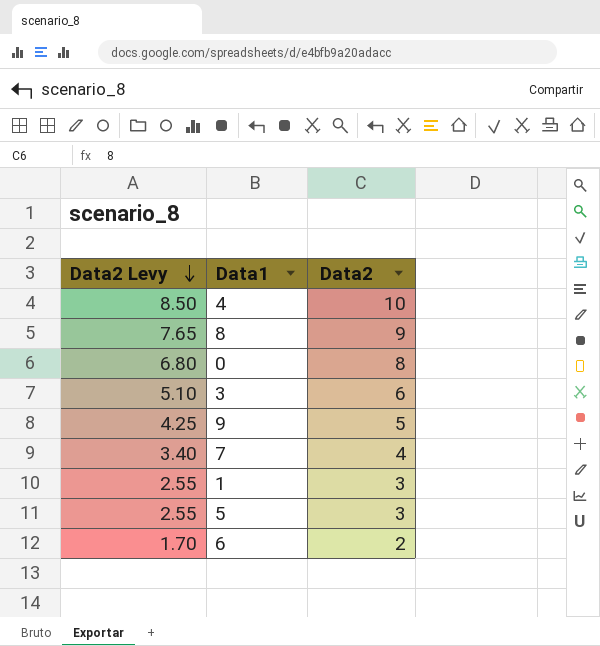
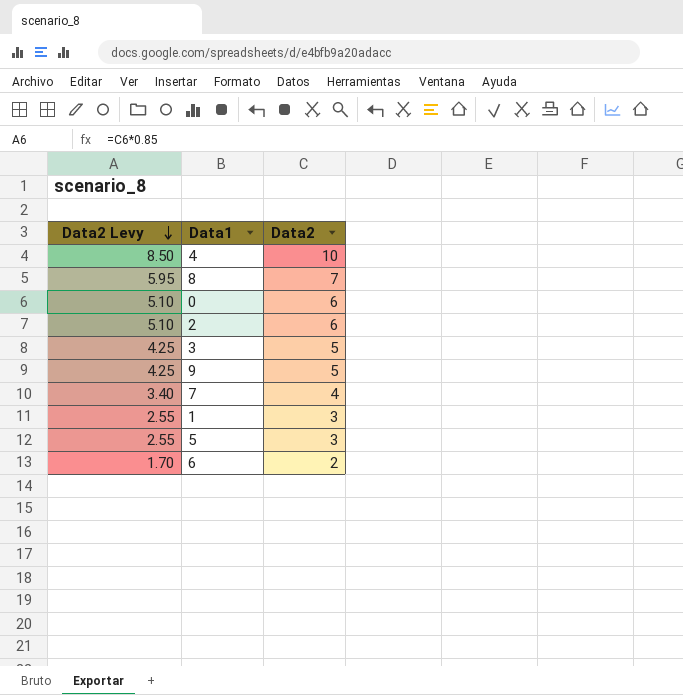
8 | Data2 Levy: 7.65 -> 5.95
8 | Data2: 9 -> 7
0 | Data2 Levy: 6.80 -> 5.10
0 | Data2: 8 -> 6
row 2: none -> 5.10 | 6
3 | Data2 Levy: 5.10 -> 4.25
3 | Data2: 6 -> 5

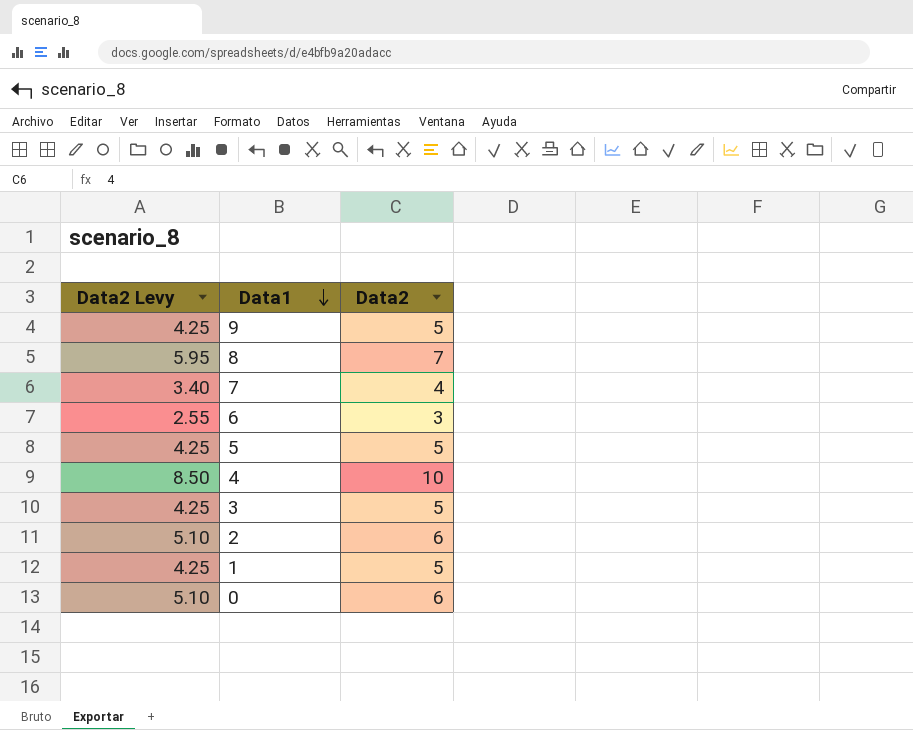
row order: Data2 Levy descending -> Data1 descending
6 | Data2 Levy: 1.70 -> 2.55
6 | Data2: 2 -> 3
5 | Data2 Levy: 2.55 -> 4.25
5 | Data2: 3 -> 5
1 | Data2 Levy: 2.55 -> 4.25
1 | Data2: 3 -> 5

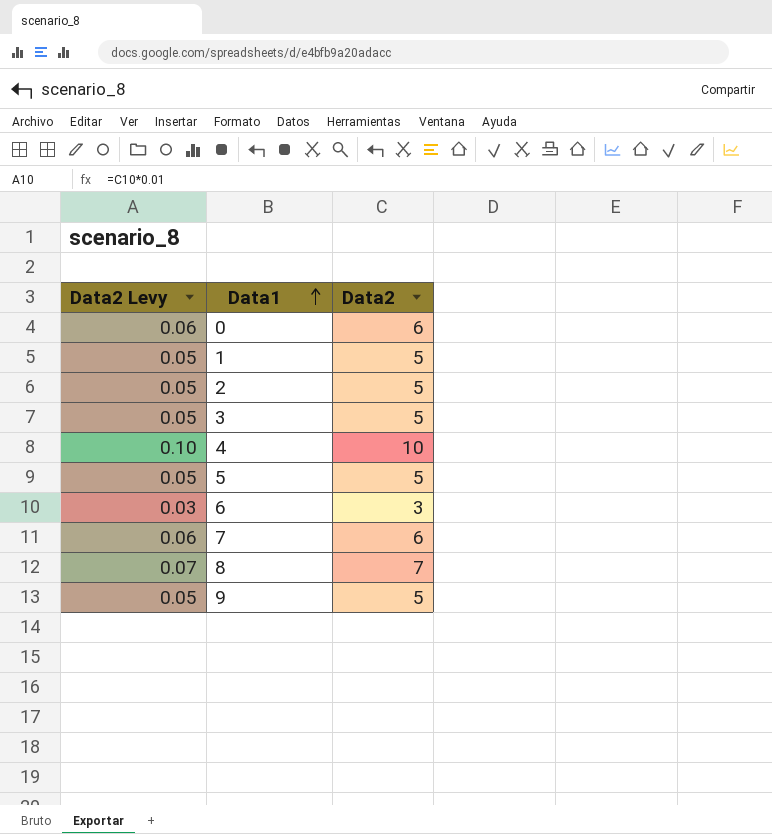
row order: Data1 descending -> Data1 ascending
column Data2 Levy | formula: [Data2] * 0.85 -> [Data2] * 0.01
2 | Data2: 6 -> 5
7 | Data2: 4 -> 6

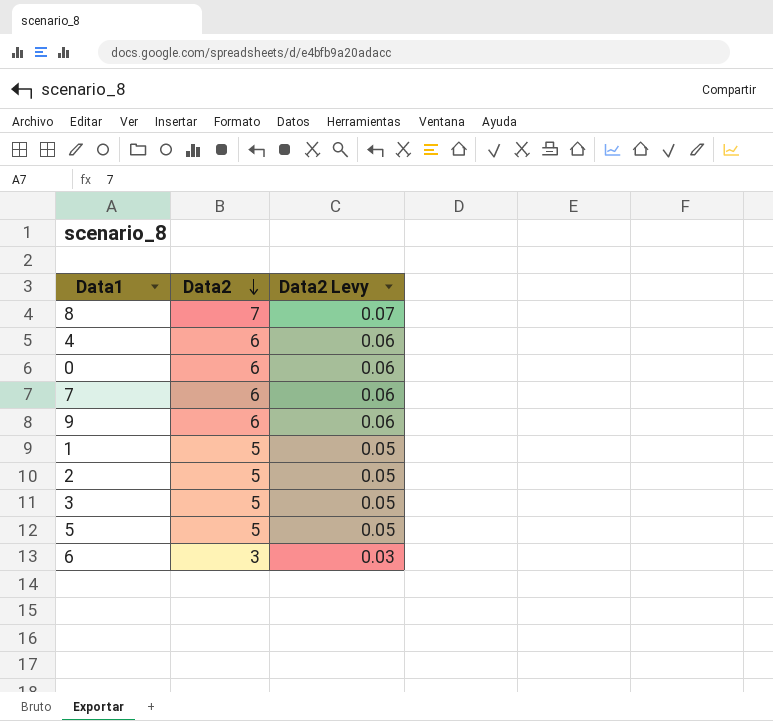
row order: Data1 ascending -> Data2 descending
column Data2 Levy | position: 1 -> 3
4 | Data2: 10 -> 6
4 | Data2 Levy: 0.10 -> 0.06
9 | Data2: 5 -> 6
9 | Data2 Levy: 0.05 -> 0.06

